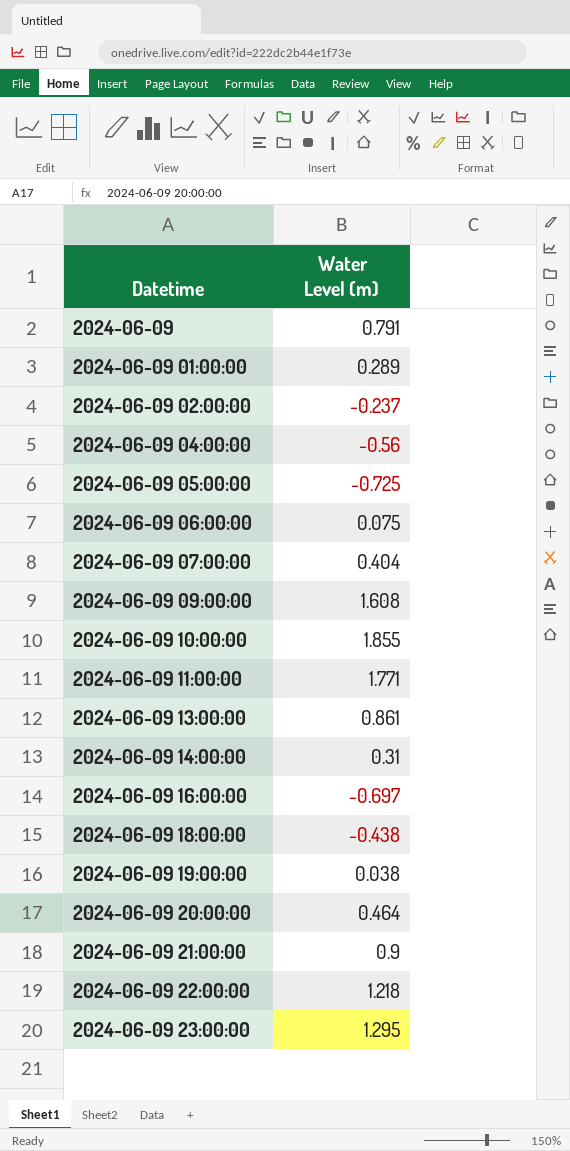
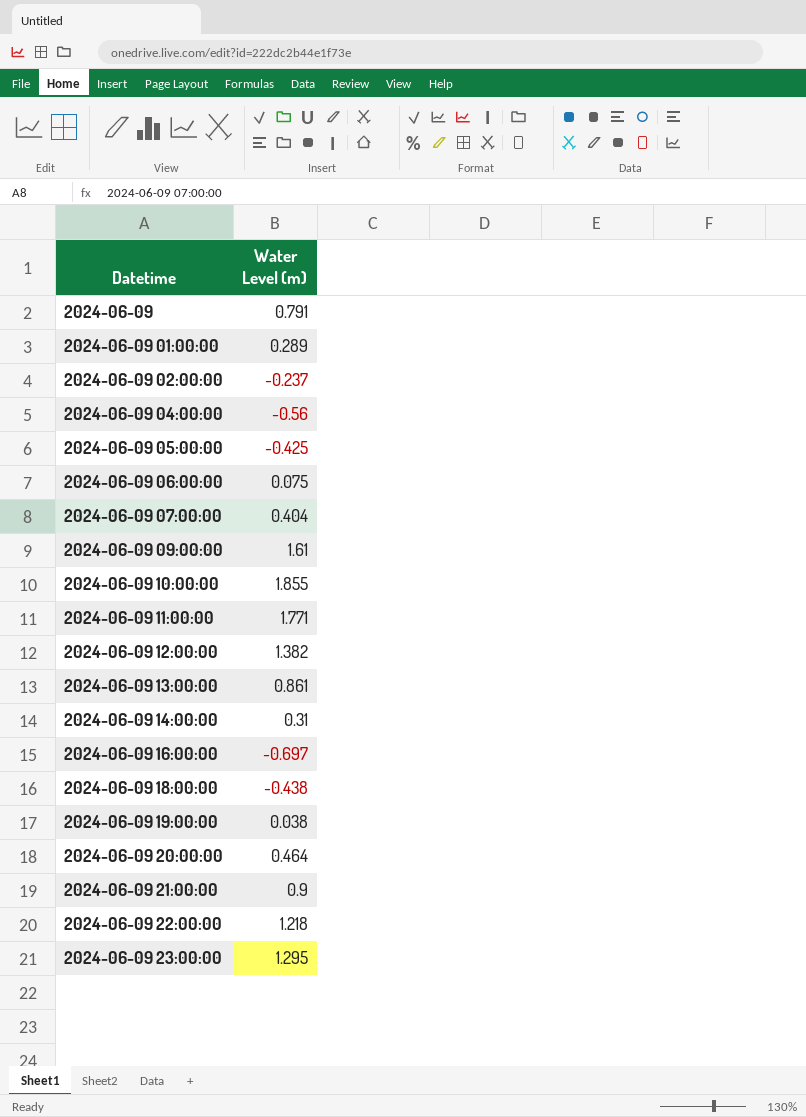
2024-06-09 05:00:00 | Water Level (m): -0.725 -> -0.425
2024-06-09 09:00:00 | Water Level (m): 1.608 -> 1.61
row 2024-06-09 12:00:00: none -> 1.382

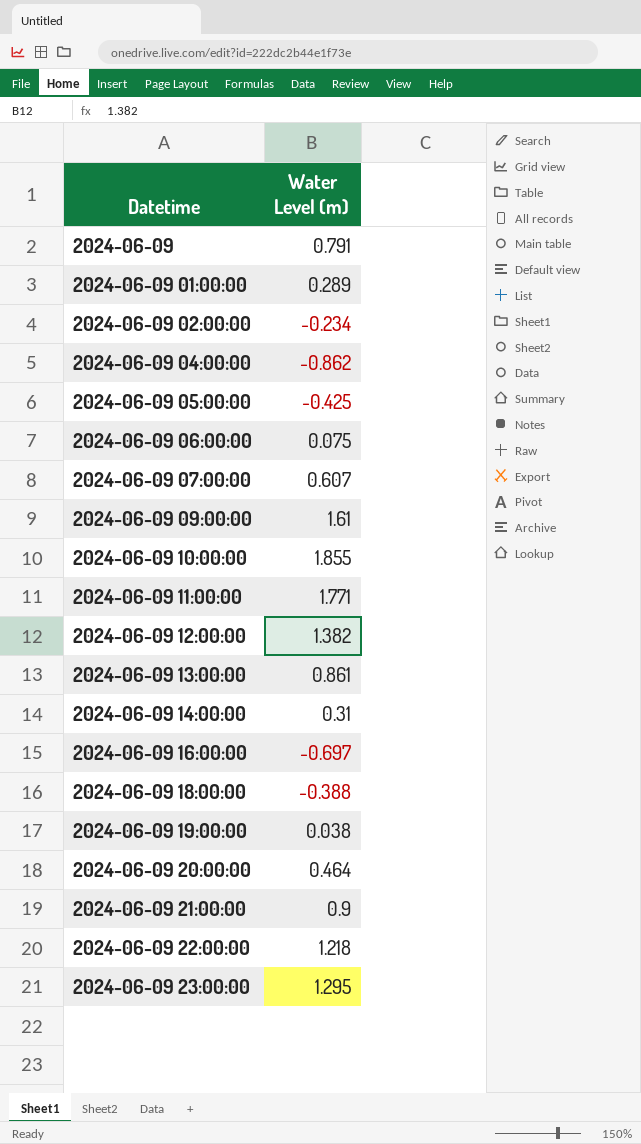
2024-06-09 02:00:00 | Water Level (m): -0.237 -> -0.234
2024-06-09 04:00:00 | Water Level (m): -0.56 -> -0.862
2024-06-09 07:00:00 | Water Level (m): 0.404 -> 0.607
2024-06-09 18:00:00 | Water Level (m): -0.438 -> -0.388

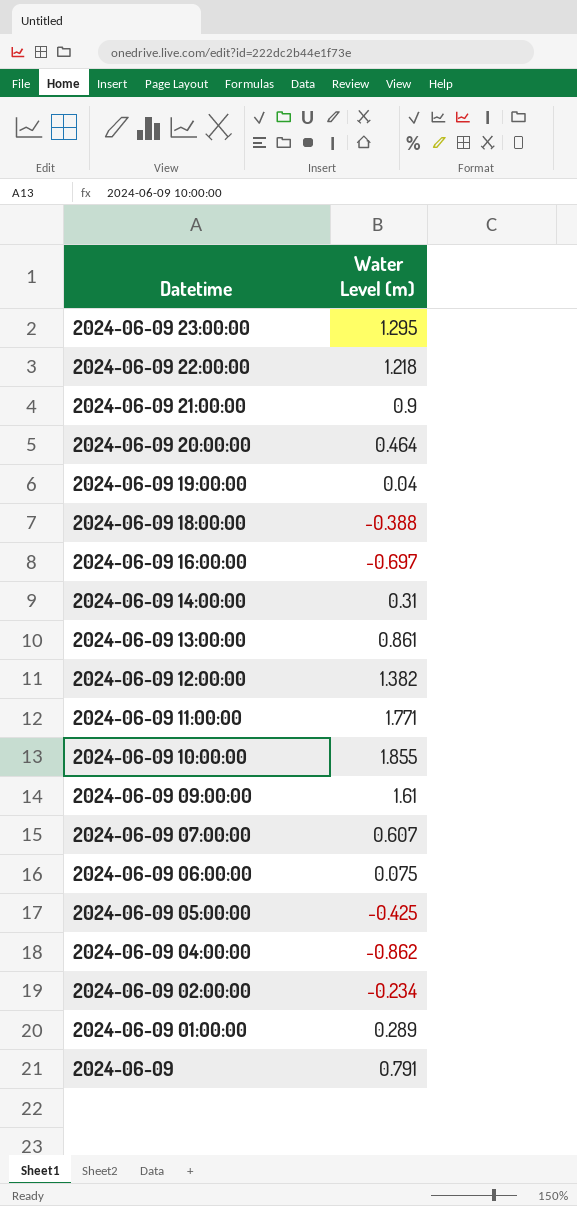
row order: Datetime ascending -> Datetime descending
2024-06-09 19:00:00 | Water Level (m): 0.038 -> 0.04

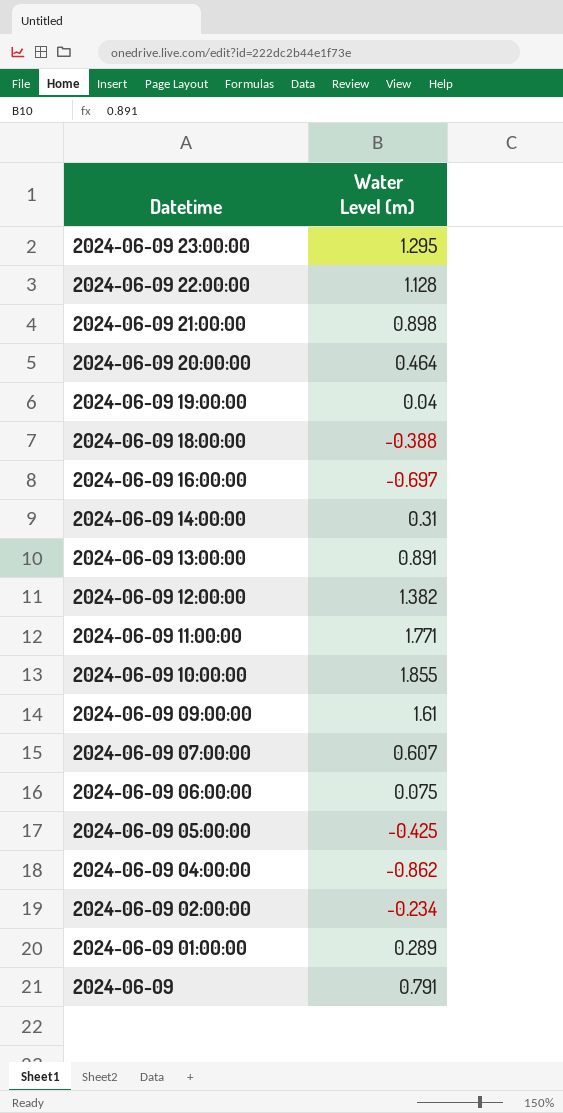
2024-06-09 22:00:00 | Water Level (m): 1.218 -> 1.128
2024-06-09 21:00:00 | Water Level (m): 0.9 -> 0.898
2024-06-09 13:00:00 | Water Level (m): 0.861 -> 0.891

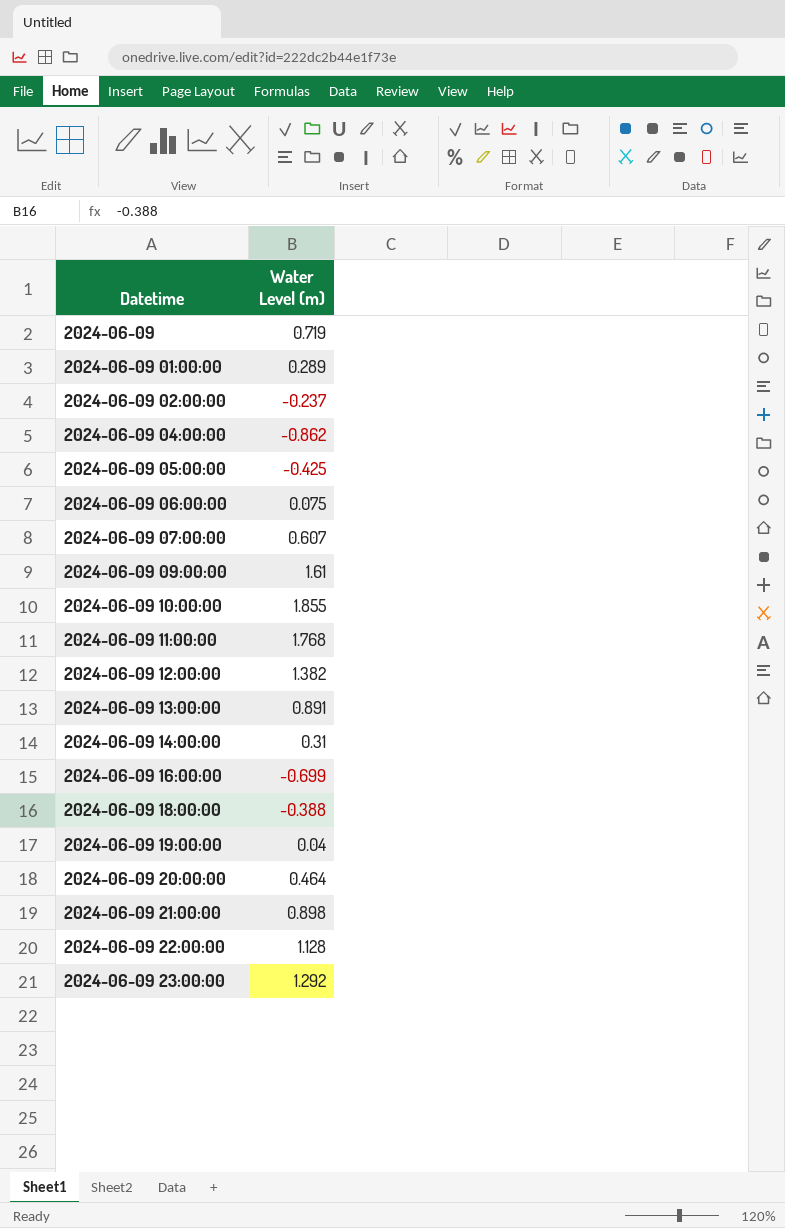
row order: Datetime descending -> Datetime ascending
2024-06-09 | Water Level (m): 0.791 -> 0.719
2024-06-09 02:00:00 | Water Level (m): -0.234 -> -0.237
2024-06-09 11:00:00 | Water Level (m): 1.771 -> 1.768
2024-06-09 16:00:00 | Water Level (m): -0.697 -> -0.699
2024-06-09 23:00:00 | Water Level (m): 1.295 -> 1.292

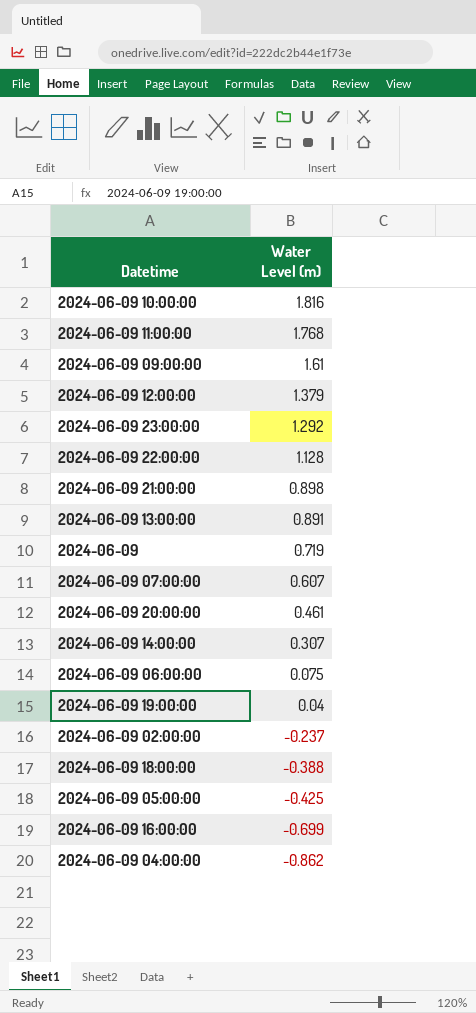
row order: Datetime ascending -> Water Level (m) descending
row 2024-06-09 01:00:00: 0.289 -> none
2024-06-09 10:00:00 | Water Level (m): 1.855 -> 1.816
2024-06-09 12:00:00 | Water Level (m): 1.382 -> 1.379
2024-06-09 20:00:00 | Water Level (m): 0.464 -> 0.461
2024-06-09 14:00:00 | Water Level (m): 0.31 -> 0.307

